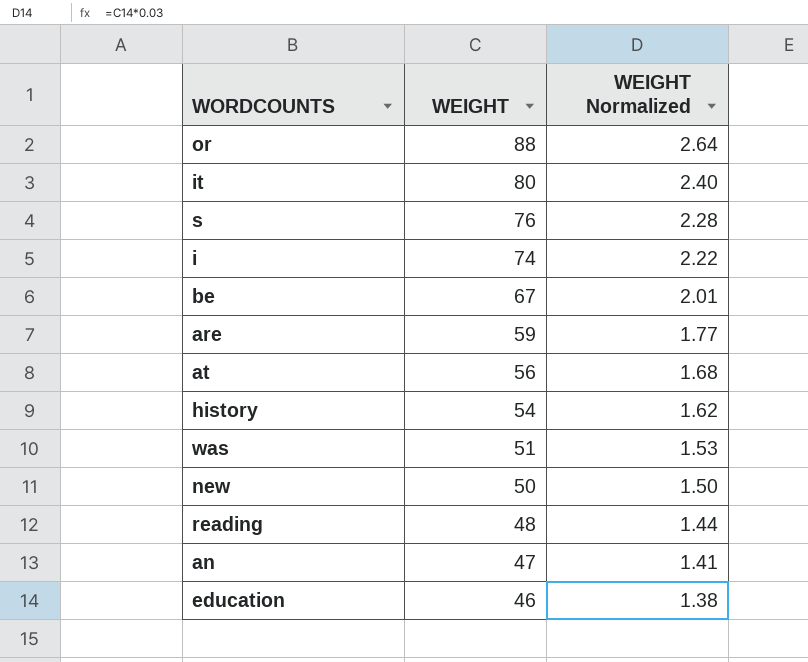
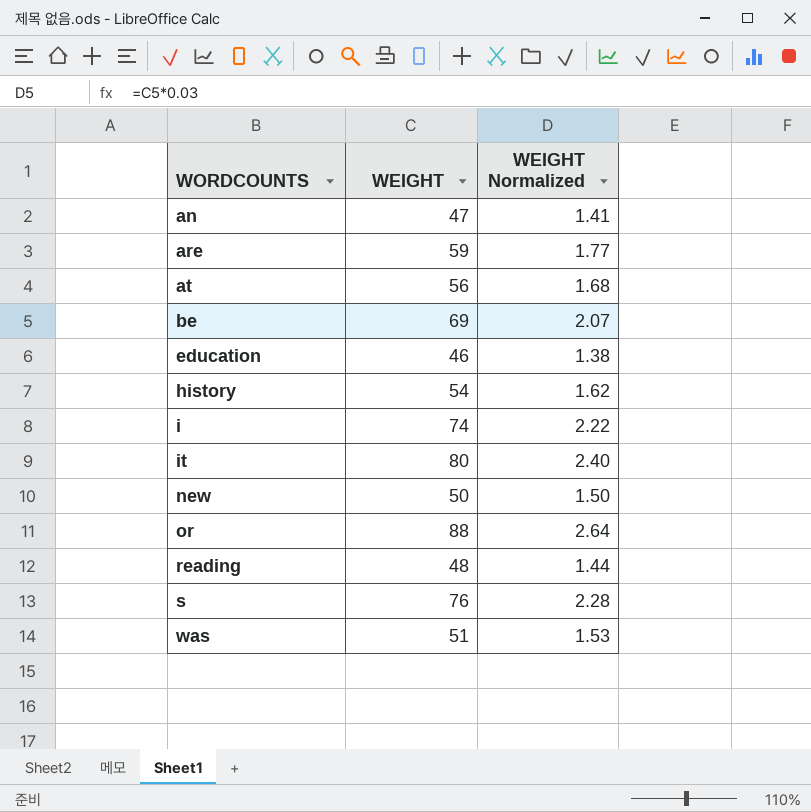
row order: WEIGHT descending -> WORDCOUNTS ascending
be | WEIGHT: 67 -> 69
be | WEIGHT Normalized: 2.01 -> 2.07

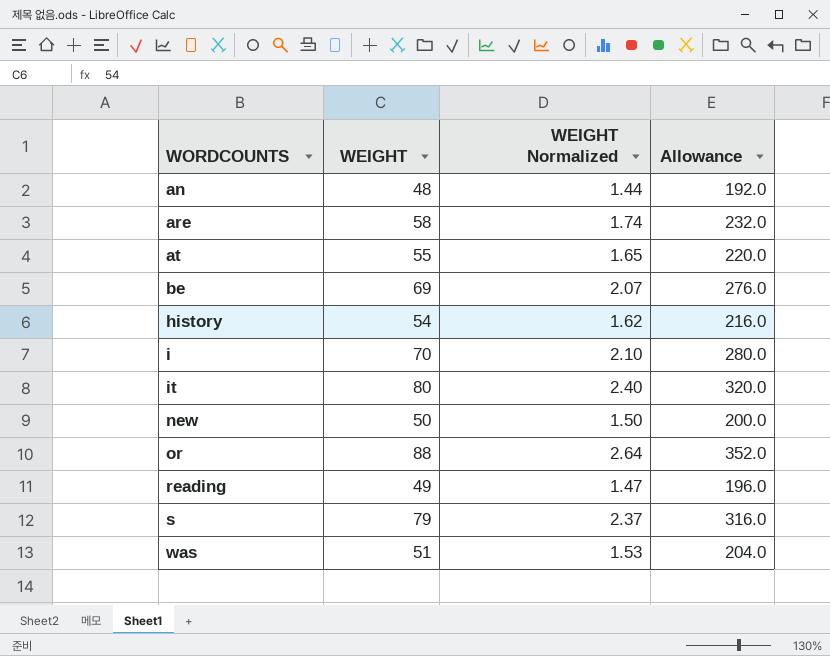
column Allowance | formula: none -> [WEIGHT] * 4
row education: 46 | 1.38 -> none
an | WEIGHT: 47 -> 48
an | WEIGHT Normalized: 1.41 -> 1.44
are | WEIGHT: 59 -> 58
are | WEIGHT Normalized: 1.77 -> 1.74
at | WEIGHT: 56 -> 55
at | WEIGHT Normalized: 1.68 -> 1.65
i | WEIGHT: 74 -> 70
i | WEIGHT Normalized: 2.22 -> 2.10
reading | WEIGHT: 48 -> 49
reading | WEIGHT Normalized: 1.44 -> 1.47
s | WEIGHT: 76 -> 79
s | WEIGHT Normalized: 2.28 -> 2.37

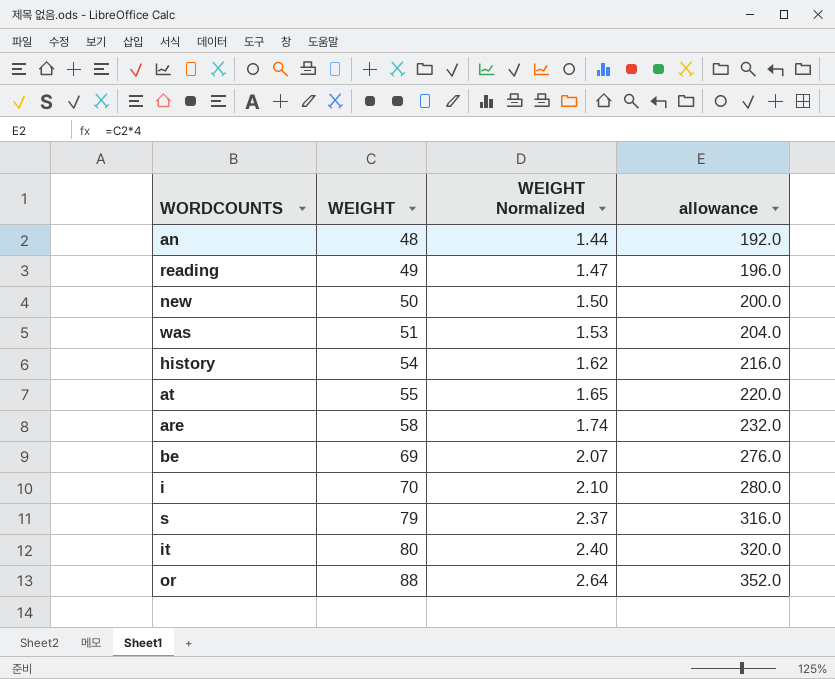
row order: WORDCOUNTS ascending -> WEIGHT ascending
column name: Allowance -> allowance

